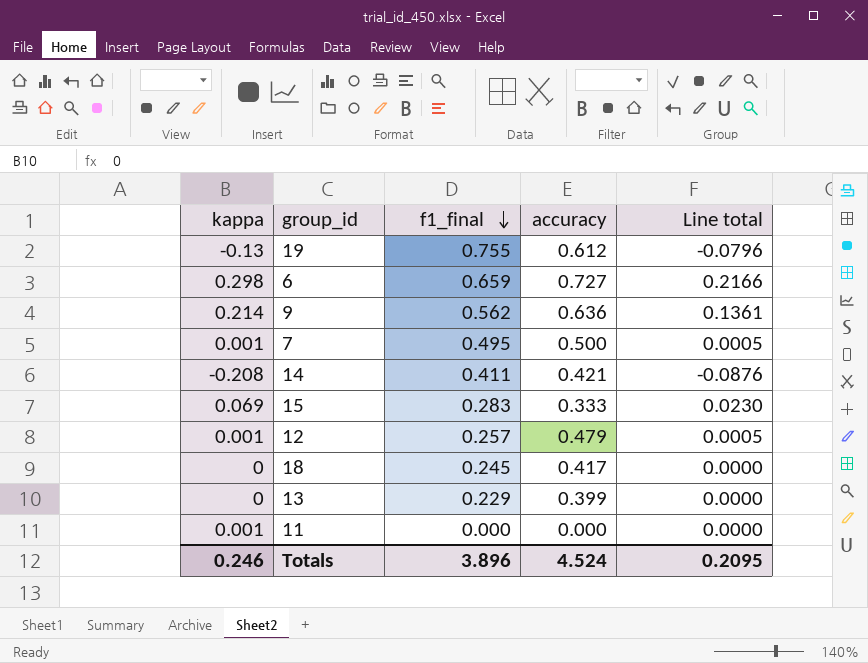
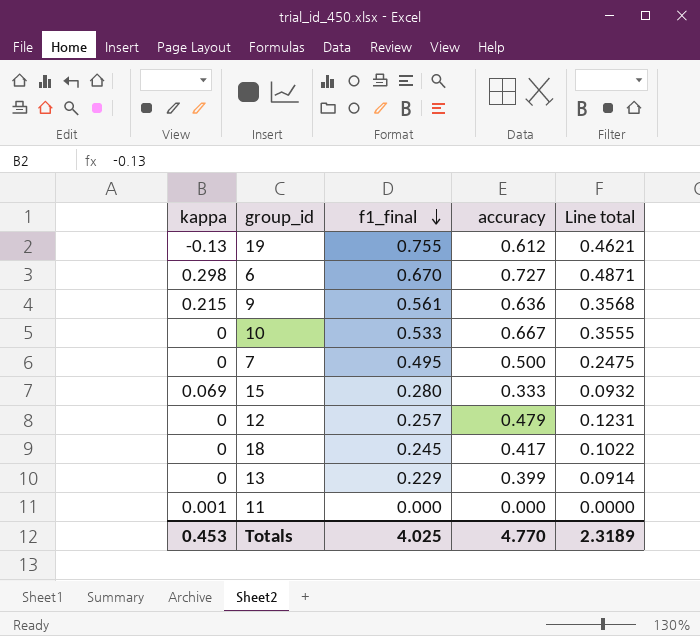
column Line total | formula: [kappa] * [accuracy] -> [f1_final] * [accuracy]
row 14: -0.208 | 0.411 | 0.421 | -0.0876 -> none
6 | f1_final: 0.659 -> 0.670
9 | kappa: 0.214 -> 0.215
9 | f1_final: 0.562 -> 0.561
row 10: none -> 0 | 0.533 | 0.667 | 0.3555
7 | kappa: 0.001 -> 0
15 | f1_final: 0.283 -> 0.280
12 | kappa: 0.001 -> 0
Totals | kappa: 0.246 -> 0.453
Totals | f1_final: 3.896 -> 4.025
Totals | accuracy: 4.524 -> 4.770
Totals | Line total: 0.2095 -> 2.3189

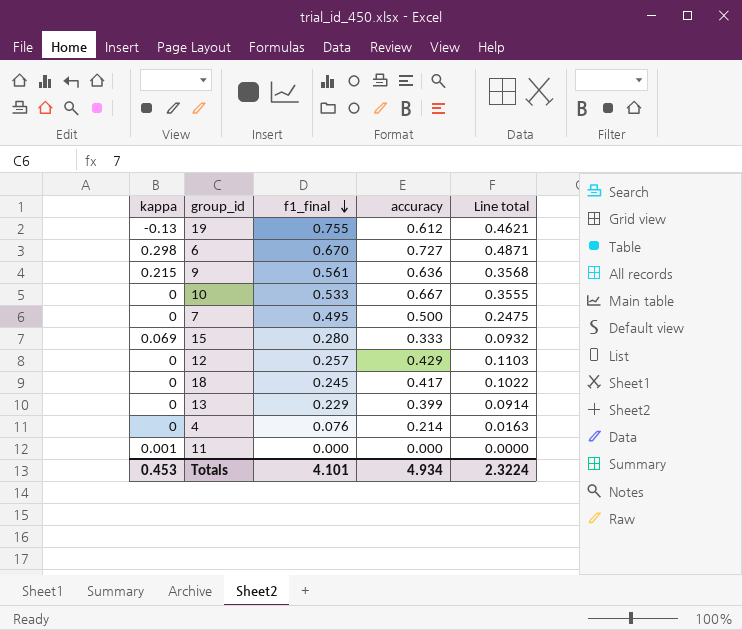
12 | accuracy: 0.479 -> 0.429
12 | Line total: 0.1231 -> 0.1103
row 4: none -> 0 | 0.076 | 0.214 | 0.0163
Totals | f1_final: 4.025 -> 4.101
Totals | accuracy: 4.770 -> 4.934
Totals | Line total: 2.3189 -> 2.3224

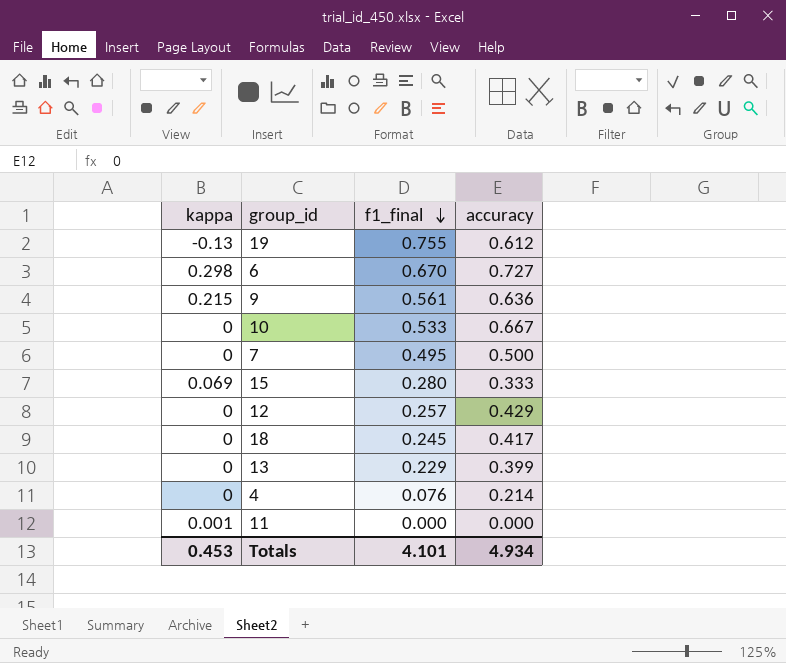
column Line total | formula: [f1_final] * [accuracy] -> none

